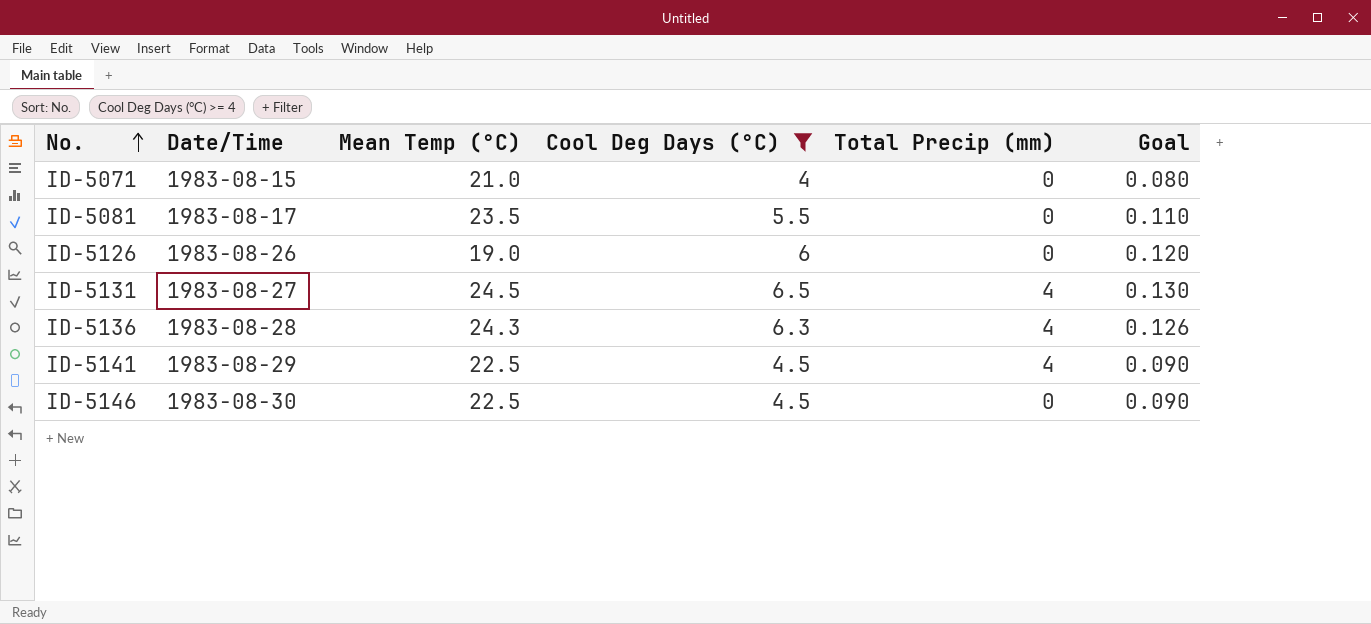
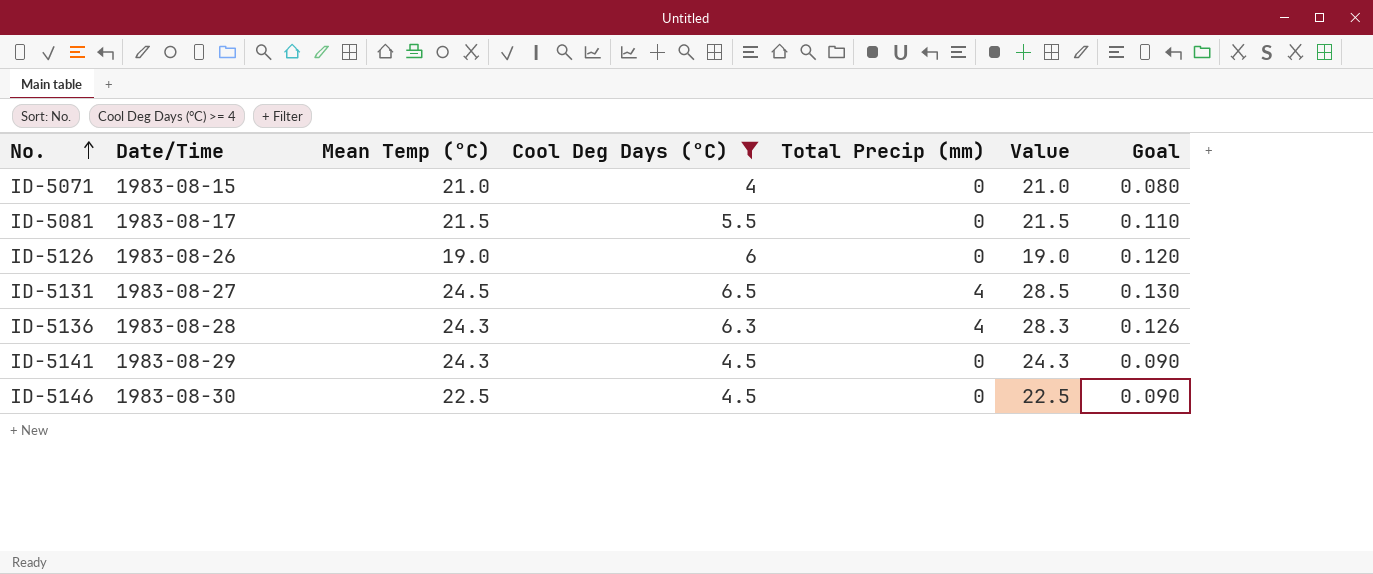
column Value | formula: none -> [Mean Temp (°C)] + [Total Precip (mm)]
ID-5081 | Mean Temp (°C): 23.5 -> 21.5
ID-5141 | Mean Temp (°C): 22.5 -> 24.3
ID-5141 | Total Precip (mm): 4 -> 0

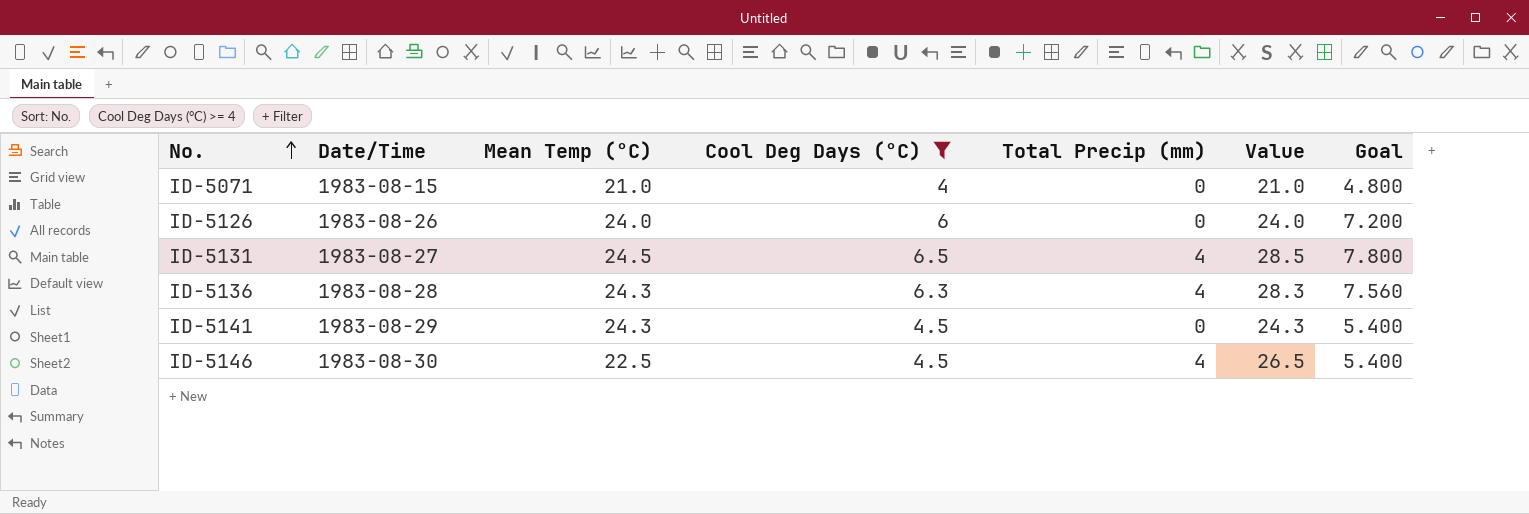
column Goal | formula: [Cool Deg Days (°C)] * 0.02 -> [Cool Deg Days (°C)] * 1.2
row ID-5081: 1983-08-17 | 21.5 | 5.5 | 0 | 21.5 | 0.110 -> none
ID-5126 | Mean Temp (°C): 19.0 -> 24.0
ID-5126 | Value: 19.0 -> 24.0
ID-5146 | Total Precip (mm): 0 -> 4
ID-5146 | Value: 22.5 -> 26.5

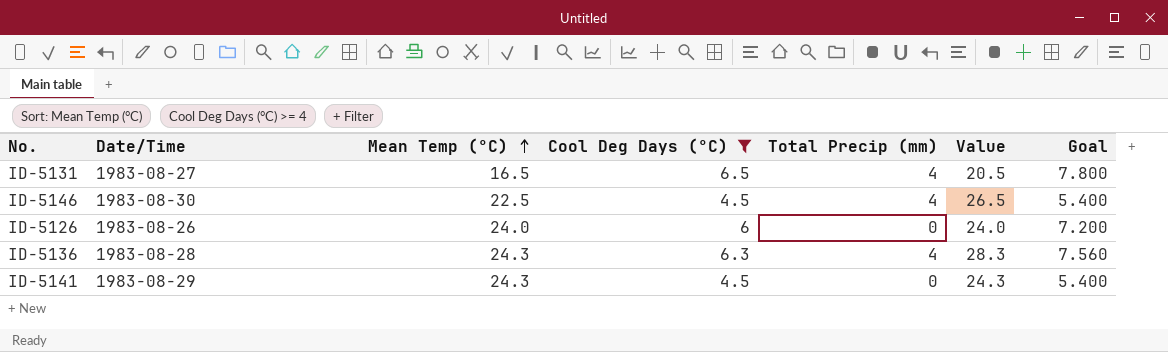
row order: No. ascending -> Mean Temp (°C) ascending
row ID-5071: 1983-08-15 | 21.0 | 4 | 0 | 21.0 | 4.800 -> none
ID-5131 | Mean Temp (°C): 24.5 -> 16.5
ID-5131 | Value: 28.5 -> 20.5

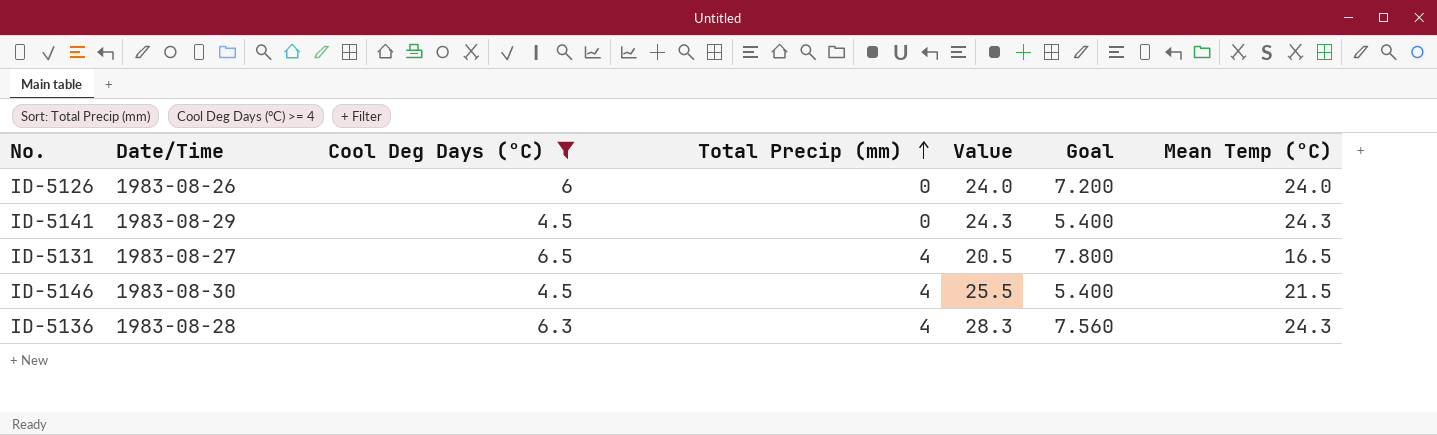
row order: Mean Temp (°C) ascending -> Total Precip (mm) ascending
column Mean Temp (°C) | position: 3 -> 7
ID-5146 | Value: 26.5 -> 25.5
ID-5146 | Mean Temp (°C): 22.5 -> 21.5

